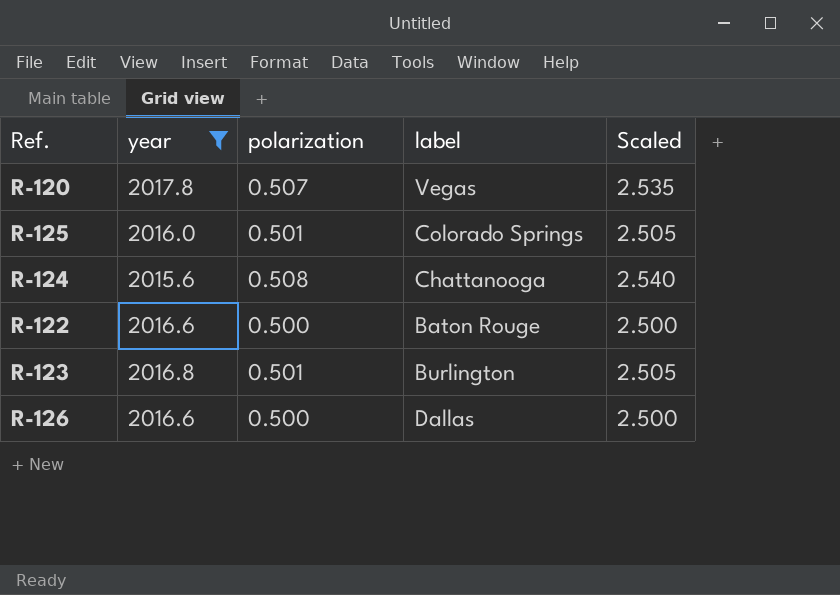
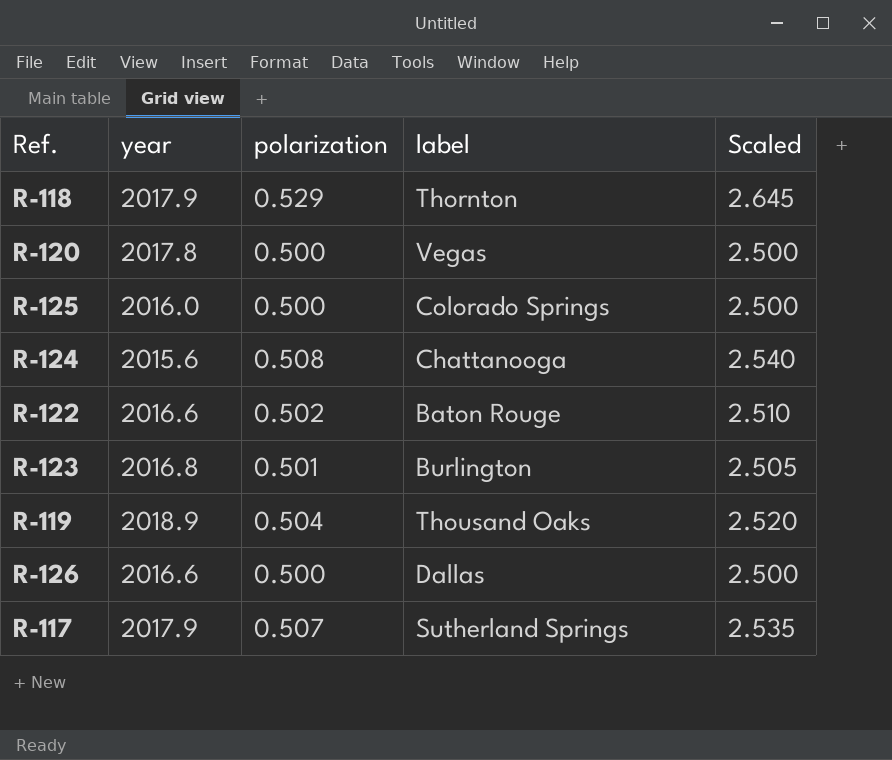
filter: year <= 2017.8 -> none
R-120 | polarization: 0.507 -> 0.500
R-120 | Scaled: 2.535 -> 2.500
R-125 | polarization: 0.501 -> 0.500
R-125 | Scaled: 2.505 -> 2.500
R-122 | polarization: 0.500 -> 0.502
R-122 | Scaled: 2.500 -> 2.510

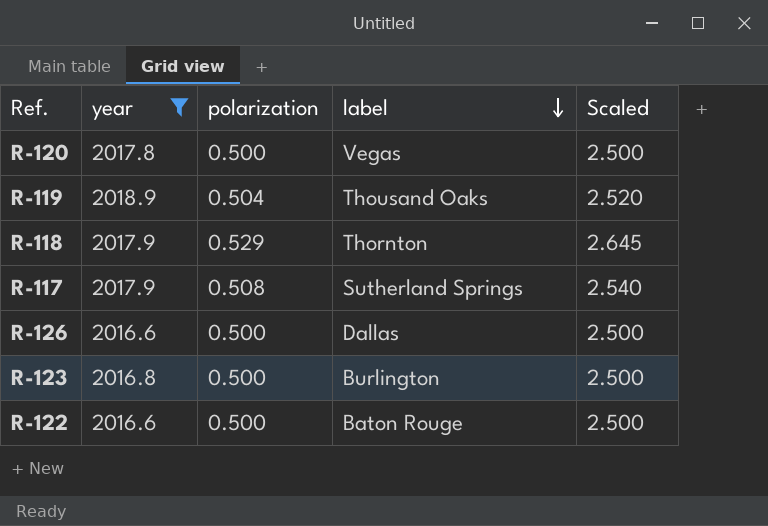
filter: none -> year >= 2016.6
row order: none -> label descending
R-117 | polarization: 0.507 -> 0.508
R-117 | Scaled: 2.535 -> 2.540
R-123 | polarization: 0.501 -> 0.500
R-123 | Scaled: 2.505 -> 2.500
R-122 | polarization: 0.502 -> 0.500
R-122 | Scaled: 2.510 -> 2.500

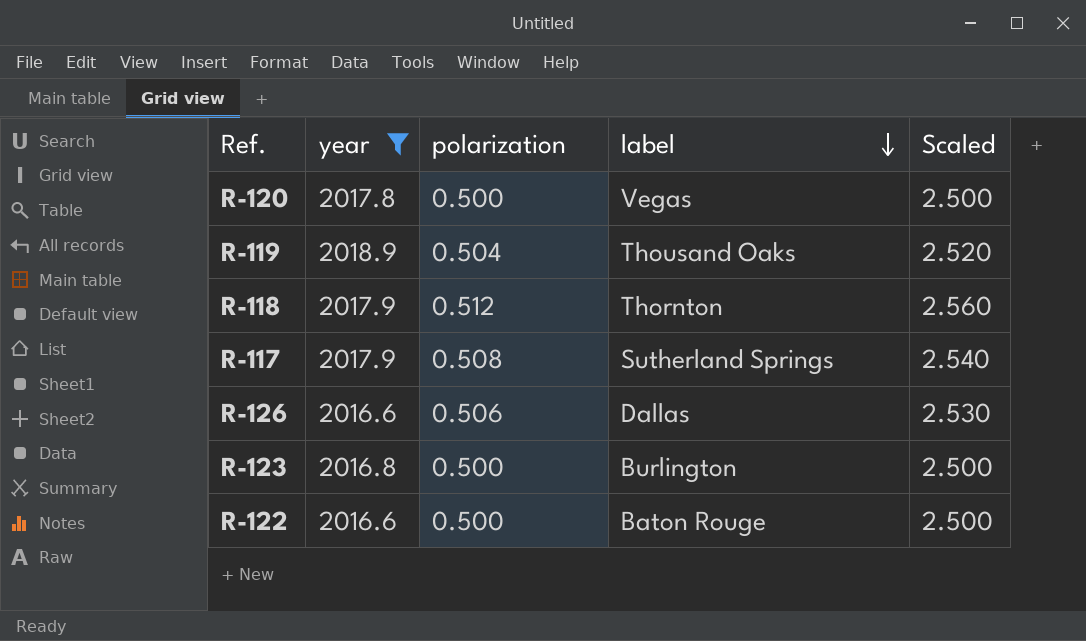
R-118 | polarization: 0.529 -> 0.512
R-118 | Scaled: 2.645 -> 2.560
R-126 | polarization: 0.500 -> 0.506
R-126 | Scaled: 2.500 -> 2.530

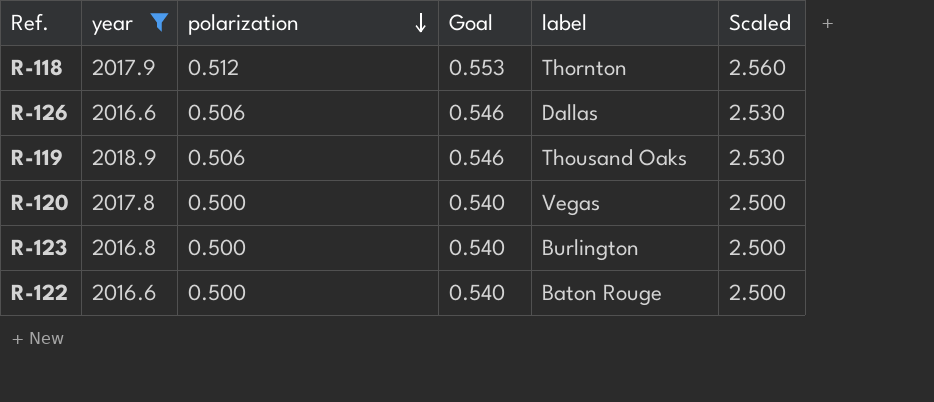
row order: label descending -> polarization descending
column Goal | formula: none -> [polarization] * 1.08
row R-117: 2017.9 | 0.508 | Sutherland Springs | 2.540 -> none
R-119 | polarization: 0.504 -> 0.506
R-119 | Scaled: 2.520 -> 2.530

